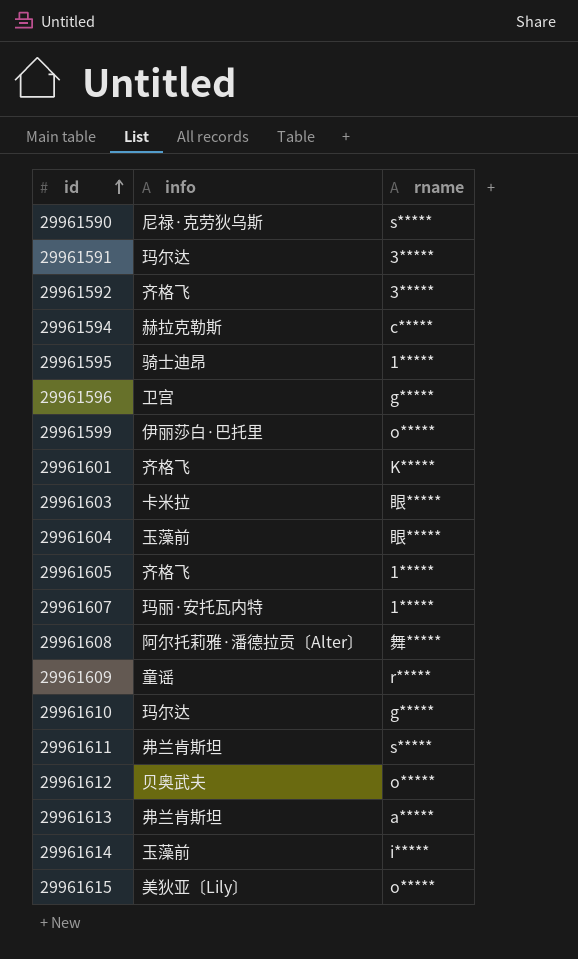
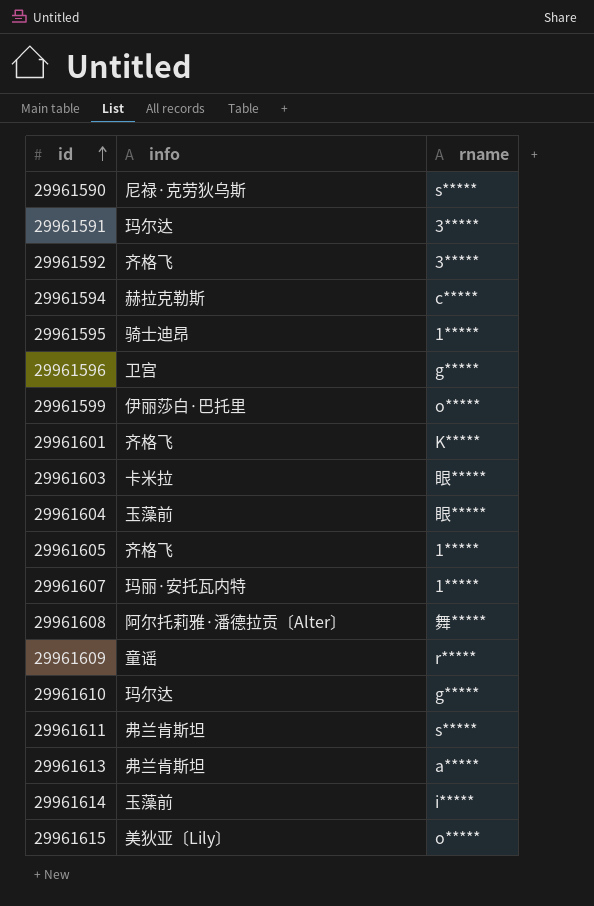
row 29961612: 贝奥武夫 | o***** -> none

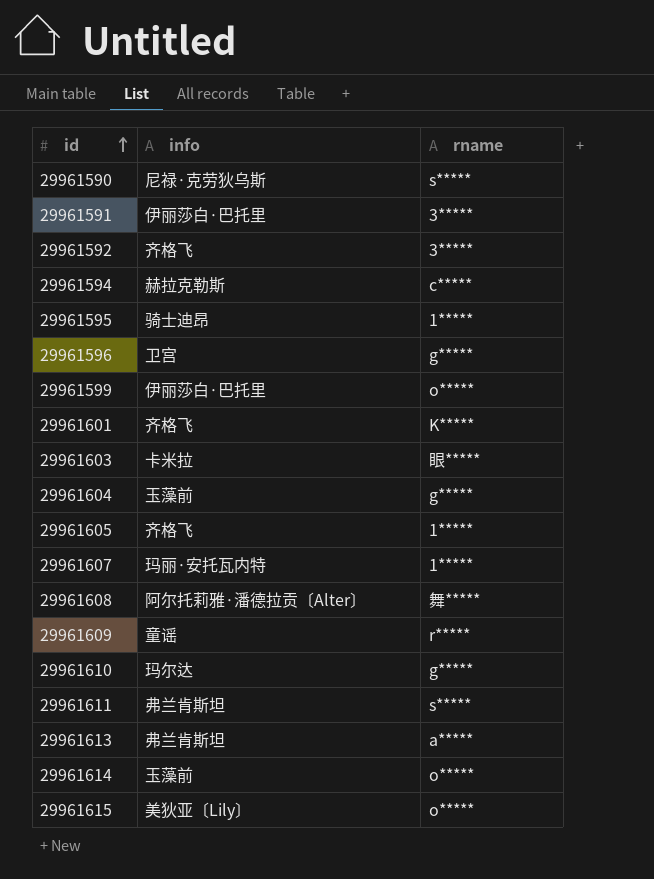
29961591 | info: 玛尔达 -> 伊丽莎白·巴托里
29961604 | rname: 眼***** -> g*****
29961614 | rname: i***** -> o*****

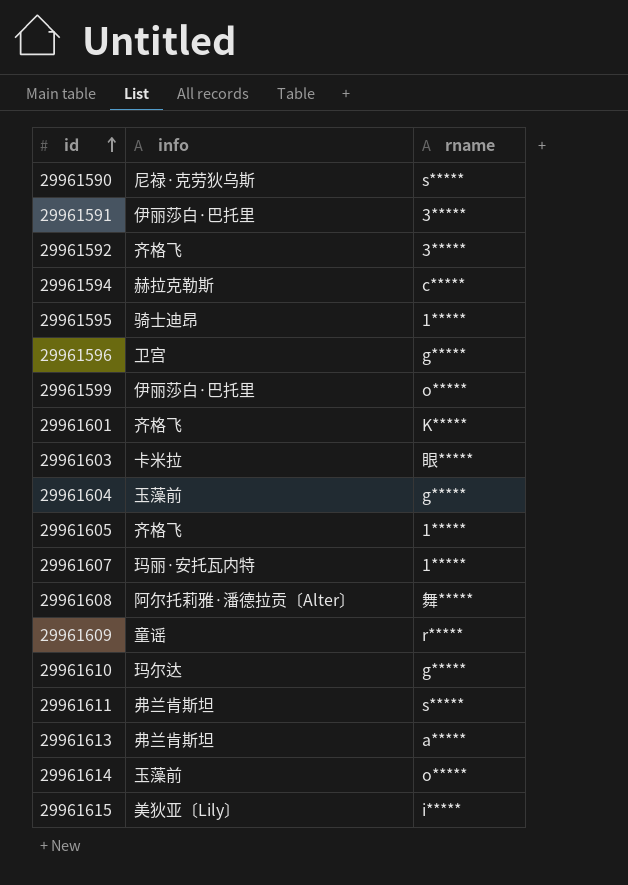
29961615 | rname: o***** -> i*****

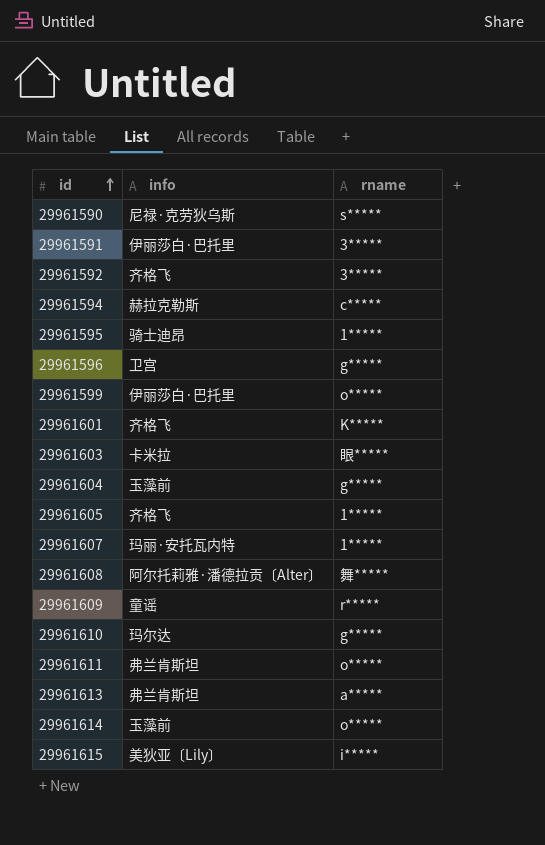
29961611 | rname: s***** -> o*****

